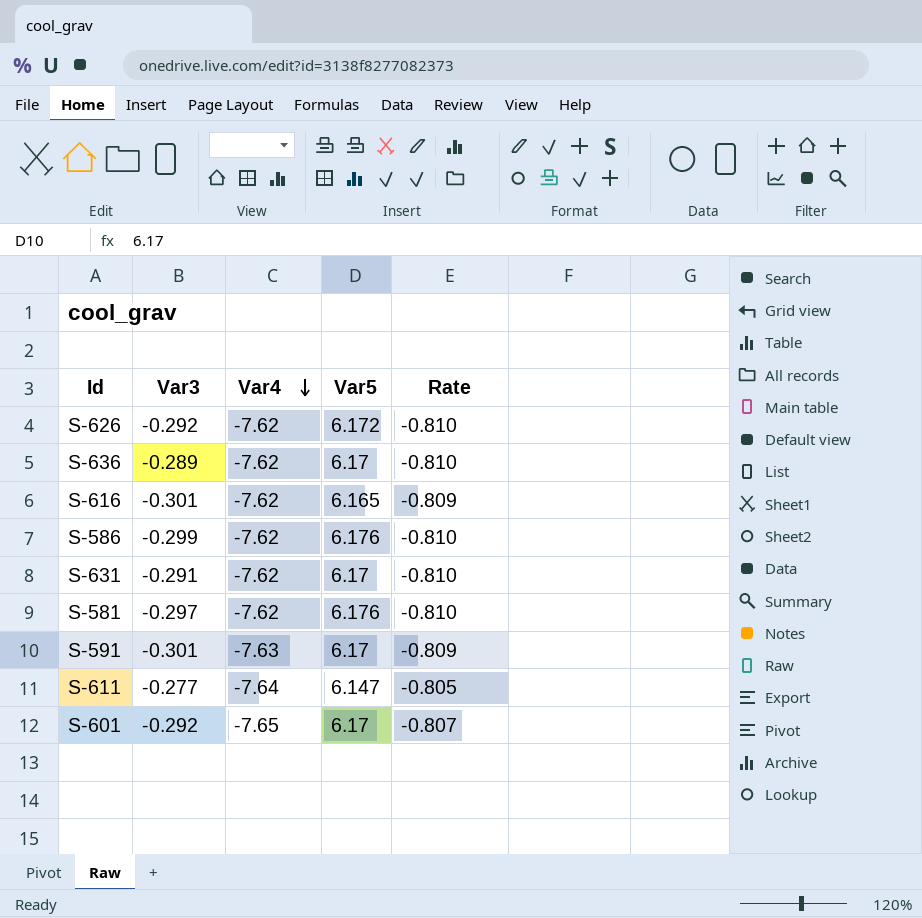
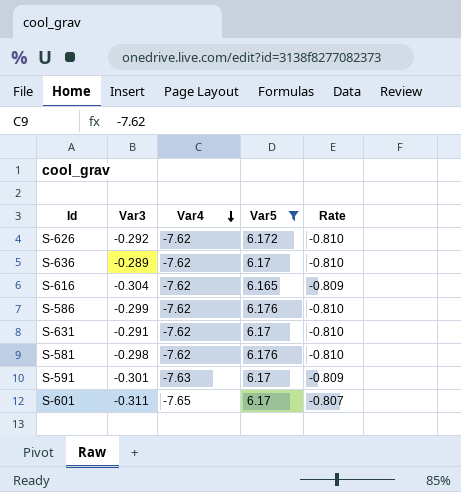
filter: none -> Var5 != 6.147
S-616 | Var3: -0.301 -> -0.304
S-581 | Var3: -0.297 -> -0.298
S-601 | Var3: -0.292 -> -0.311

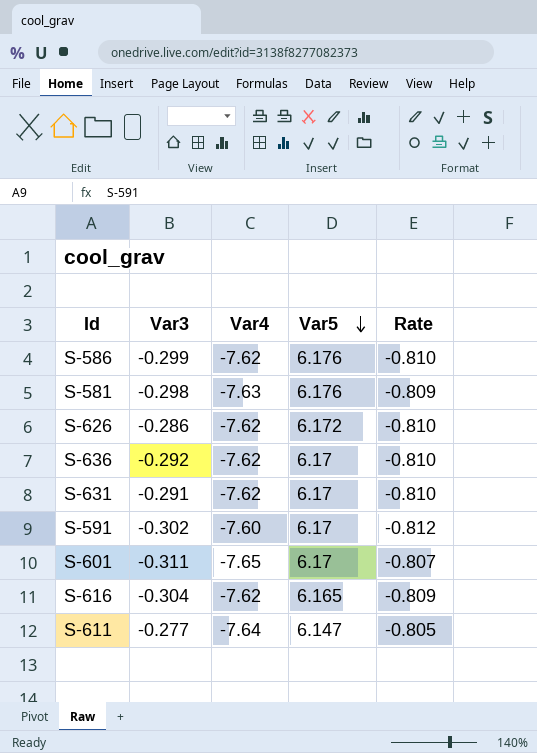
filter: Var5 != 6.147 -> none
row order: Var4 descending -> Var5 descending
S-581 | Var4: -7.62 -> -7.63
S-581 | Rate: -0.810 -> -0.809
S-626 | Var3: -0.292 -> -0.286
S-636 | Var3: -0.289 -> -0.292
S-591 | Var3: -0.301 -> -0.302
S-591 | Var4: -7.63 -> -7.60
S-591 | Rate: -0.809 -> -0.812

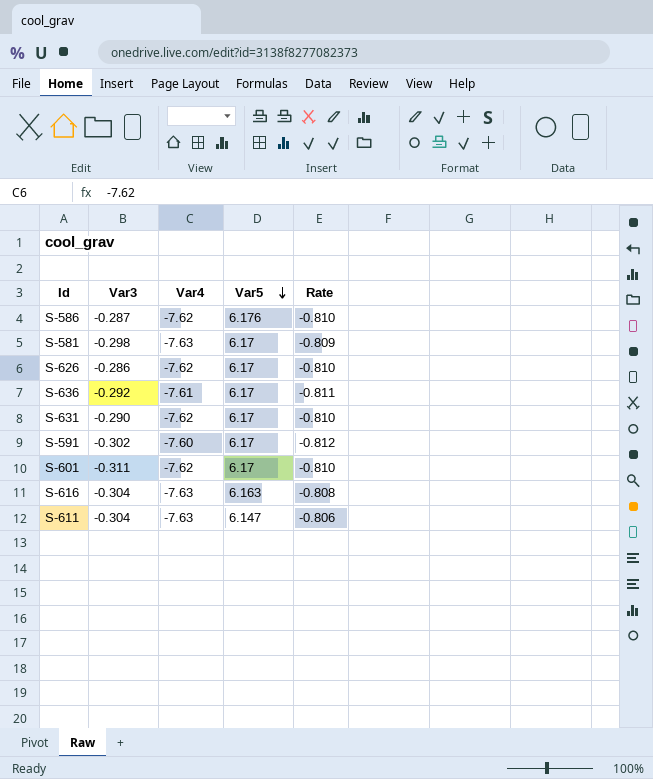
S-586 | Var3: -0.299 -> -0.287
S-581 | Var5: 6.176 -> 6.17
S-626 | Var5: 6.172 -> 6.17
S-636 | Var4: -7.62 -> -7.61
S-636 | Rate: -0.810 -> -0.811
S-631 | Var3: -0.291 -> -0.290
S-601 | Var4: -7.65 -> -7.62
S-601 | Rate: -0.807 -> -0.810
S-616 | Var4: -7.62 -> -7.63
S-616 | Var5: 6.165 -> 6.163
S-616 | Rate: -0.809 -> -0.808
S-611 | Var3: -0.277 -> -0.304
S-611 | Var4: -7.64 -> -7.63
S-611 | Rate: -0.805 -> -0.806

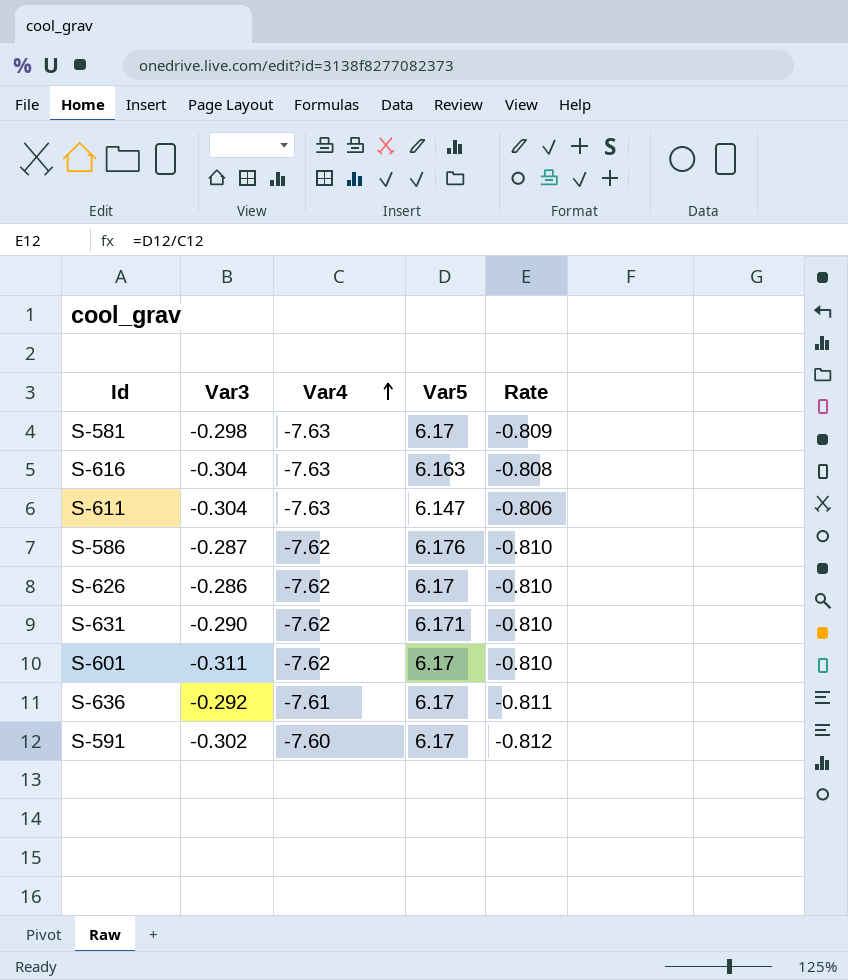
row order: Var5 descending -> Var4 ascending
S-631 | Var5: 6.17 -> 6.171

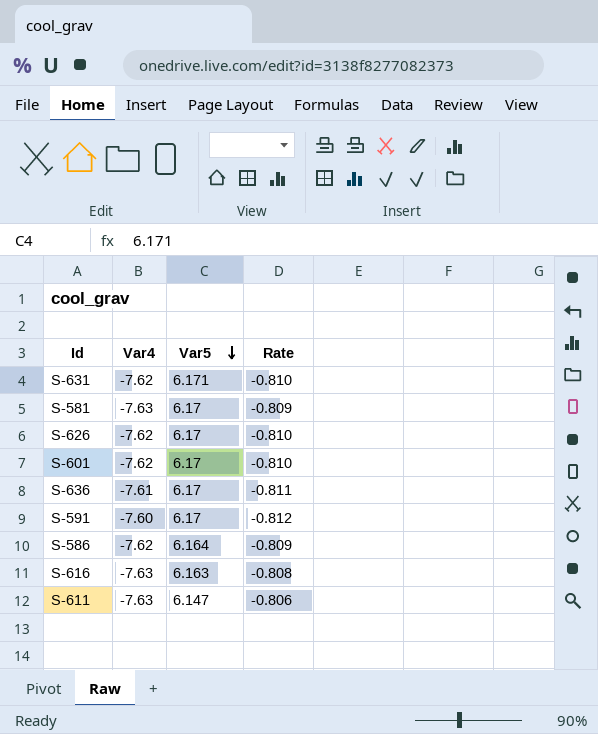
row order: Var4 ascending -> Var5 descending
column Var3 | position: 2 -> none
S-586 | Var5: 6.176 -> 6.164
S-586 | Rate: -0.810 -> -0.809

